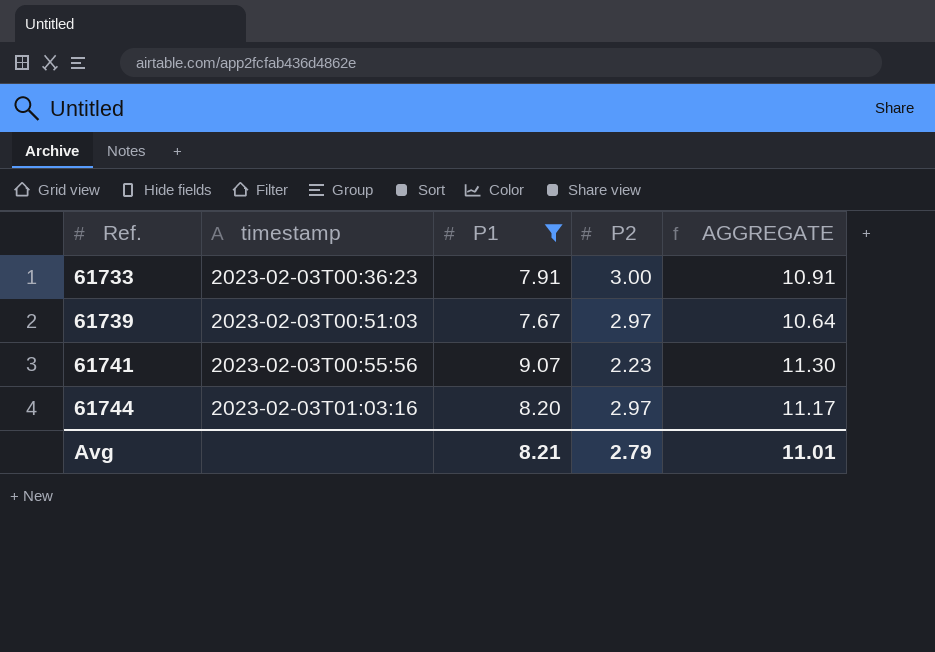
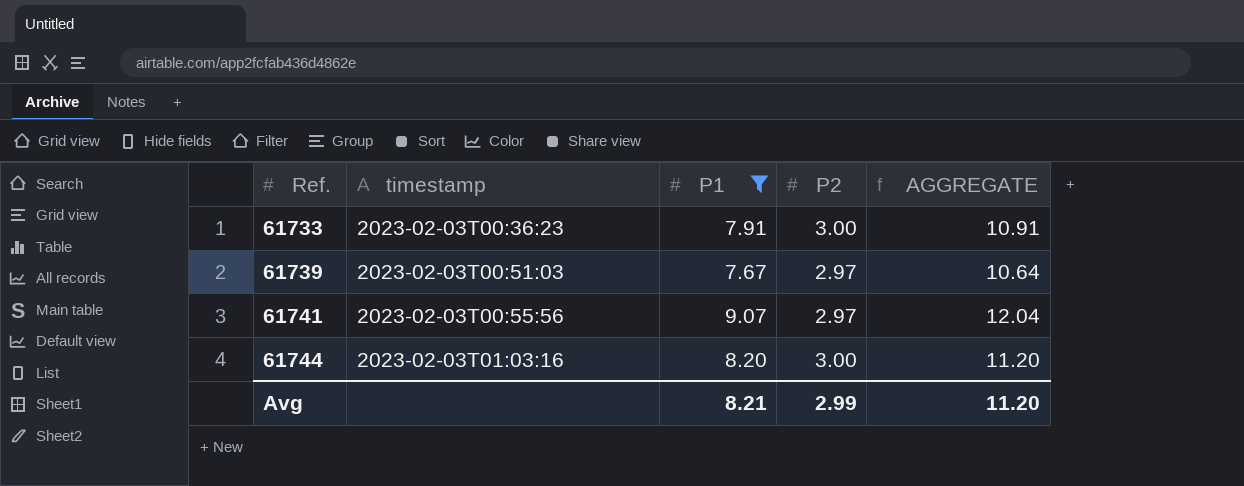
61741 | P2: 2.23 -> 2.97
61741 | AGGREGATE: 11.30 -> 12.04
61744 | P2: 2.97 -> 3.00
61744 | AGGREGATE: 11.17 -> 11.20
Avg | P2: 2.79 -> 2.99
Avg | AGGREGATE: 11.01 -> 11.20

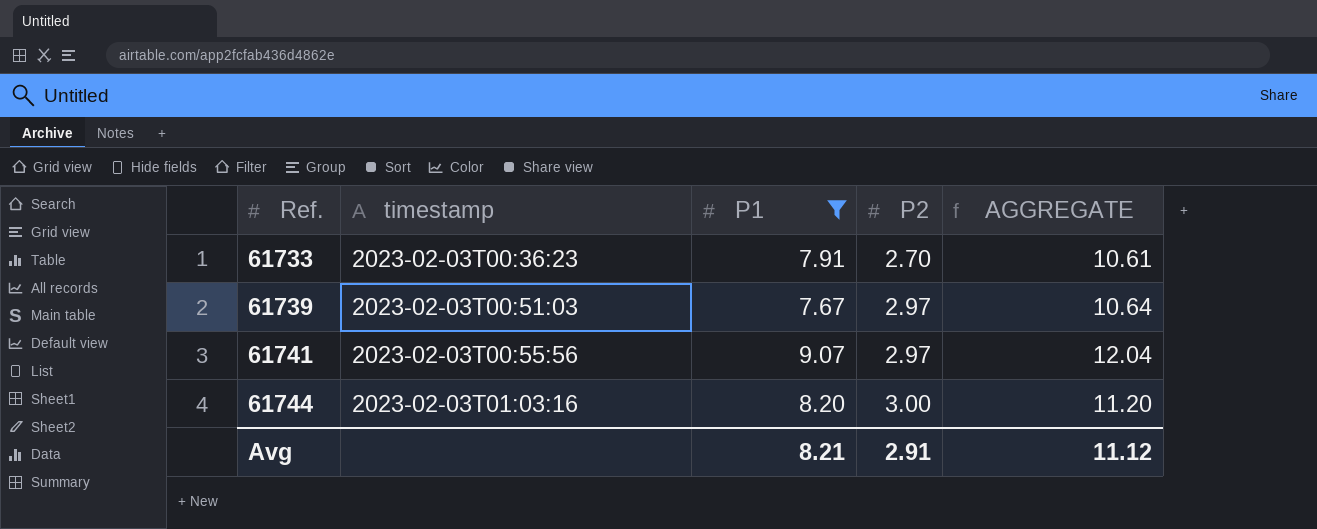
61733 | P2: 3.00 -> 2.70
61733 | AGGREGATE: 10.91 -> 10.61
Avg | P2: 2.99 -> 2.91
Avg | AGGREGATE: 11.20 -> 11.12

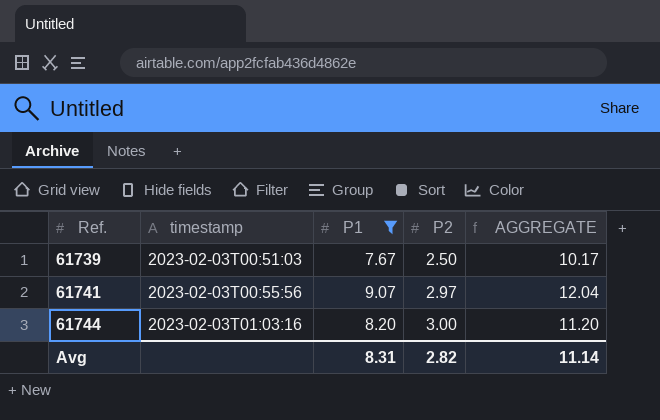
row 61733: 2023-02-03T00:36:23 | 7.91 | 2.70 | 10.61 -> none
61739 | P2: 2.97 -> 2.50
61739 | AGGREGATE: 10.64 -> 10.17
Avg | P1: 8.21 -> 8.31
Avg | P2: 2.91 -> 2.82
Avg | AGGREGATE: 11.12 -> 11.14

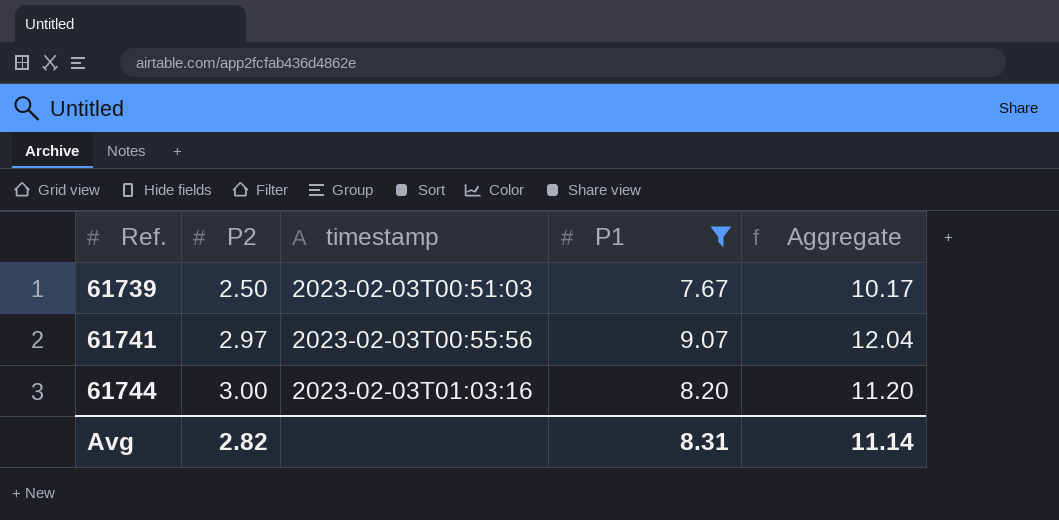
column P2 | position: 4 -> 2
column name: AGGREGATE -> Aggregate

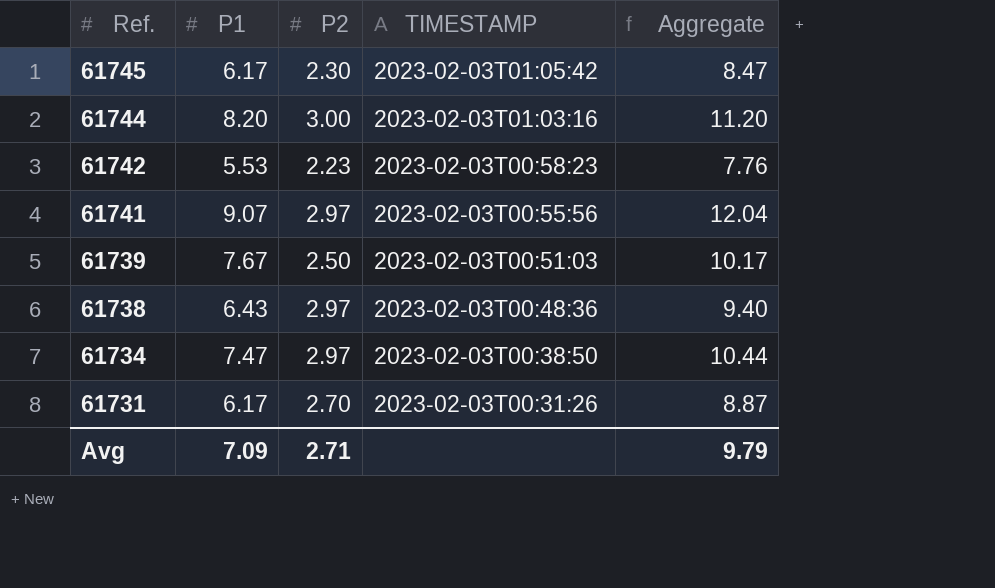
filter: P1 >= 7.67 -> none
row order: Ref. ascending -> Ref. descending
column P1 | position: 4 -> 2
column name: timestamp -> TIMESTAMP
Avg | P1: 8.31 -> 7.09
Avg | P2: 2.82 -> 2.71
Avg | Aggregate: 11.14 -> 9.79

